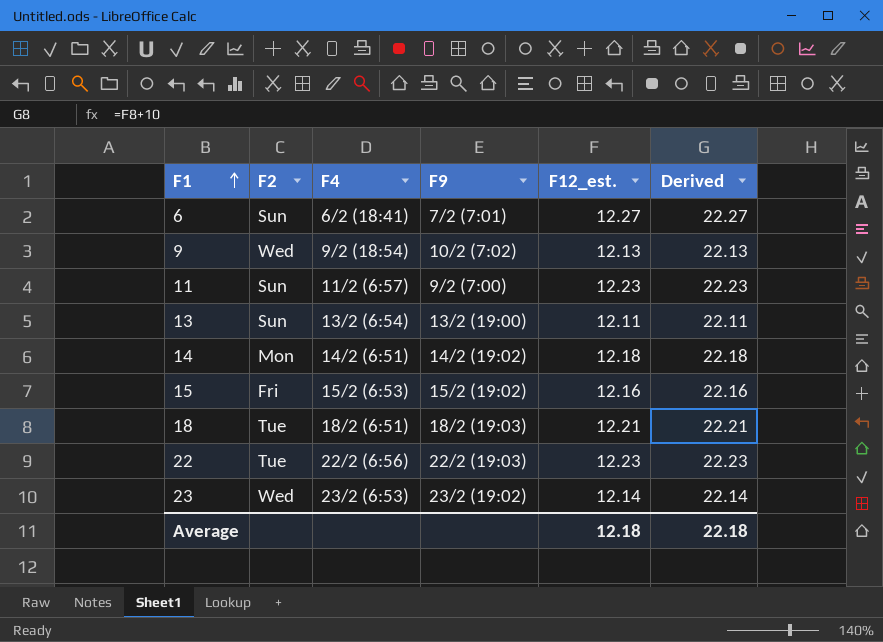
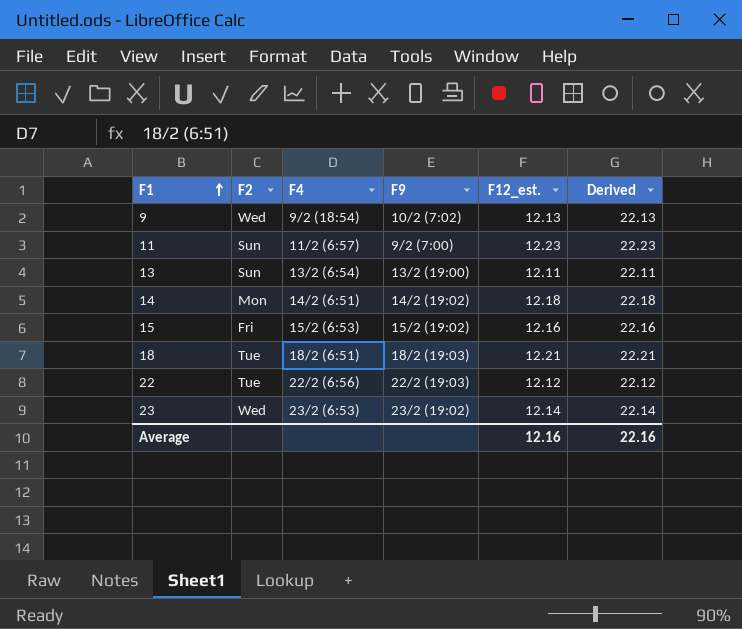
row 6: Sun | 6/2 (18:41) | 7/2 (7:01) | 12.27 | 22.27 -> none
22 | F12_est.: 12.23 -> 12.12
22 | Derived: 22.23 -> 22.12
Average | F12_est.: 12.18 -> 12.16
Average | Derived: 22.18 -> 22.16

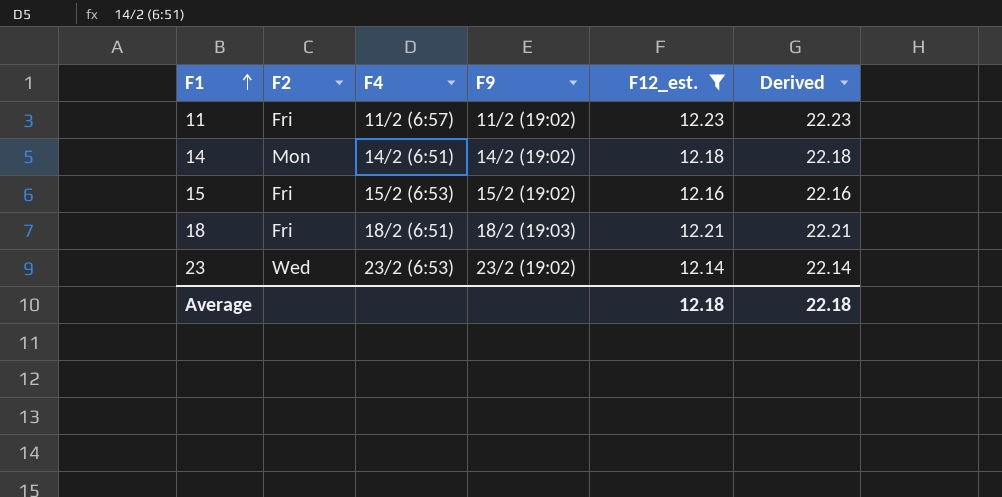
filter: none -> F12_est. >= 12.14
11 | F2: Sun -> Fri
11 | F9: 9/2 (7:00) -> 11/2 (19:02)
18 | F2: Tue -> Fri
Average | F12_est.: 12.16 -> 12.18
Average | Derived: 22.16 -> 22.18

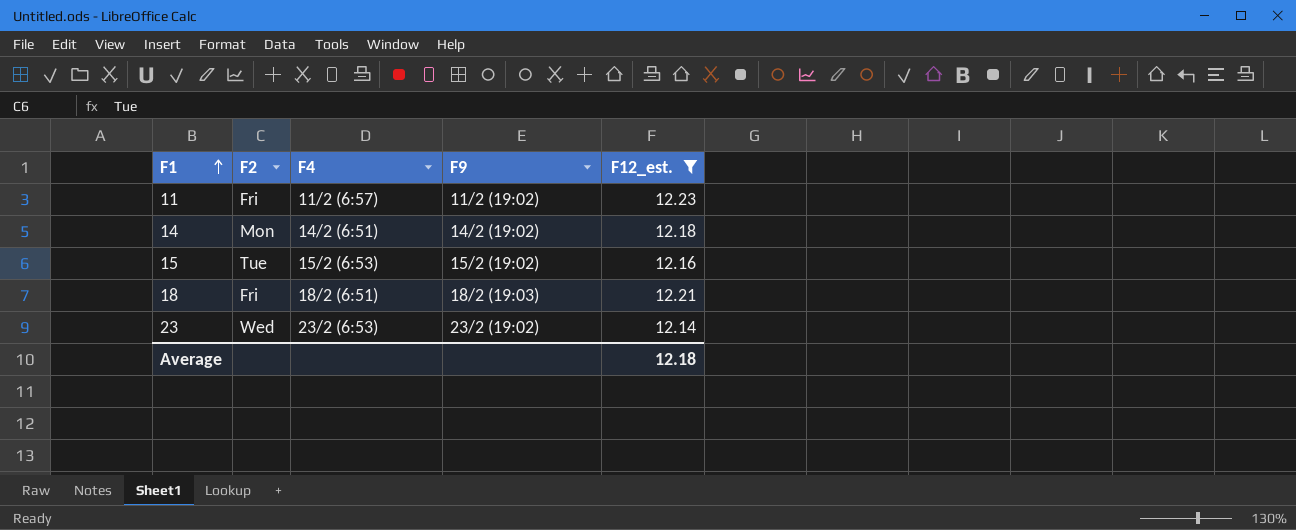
column Derived | formula: [F12_est.] + 10 -> none
15 | F2: Fri -> Tue

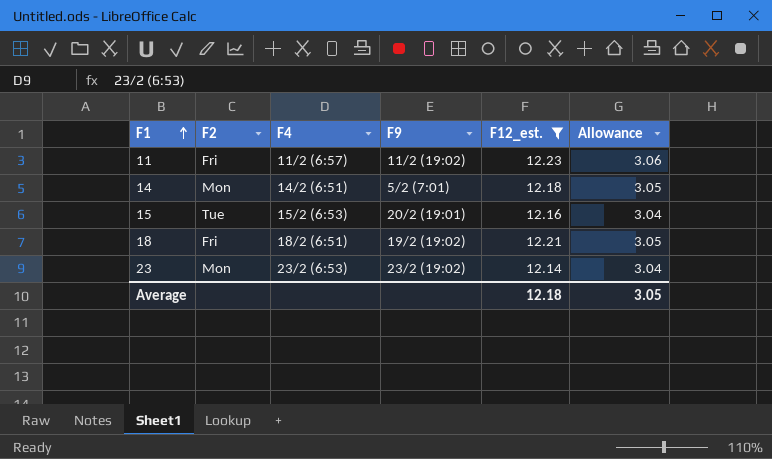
column Allowance | formula: none -> [F12_est.] * 0.25
14 | F9: 14/2 (19:02) -> 5/2 (7:01)
15 | F9: 15/2 (19:02) -> 20/2 (19:01)
18 | F9: 18/2 (19:03) -> 19/2 (19:02)
23 | F2: Wed -> Mon

